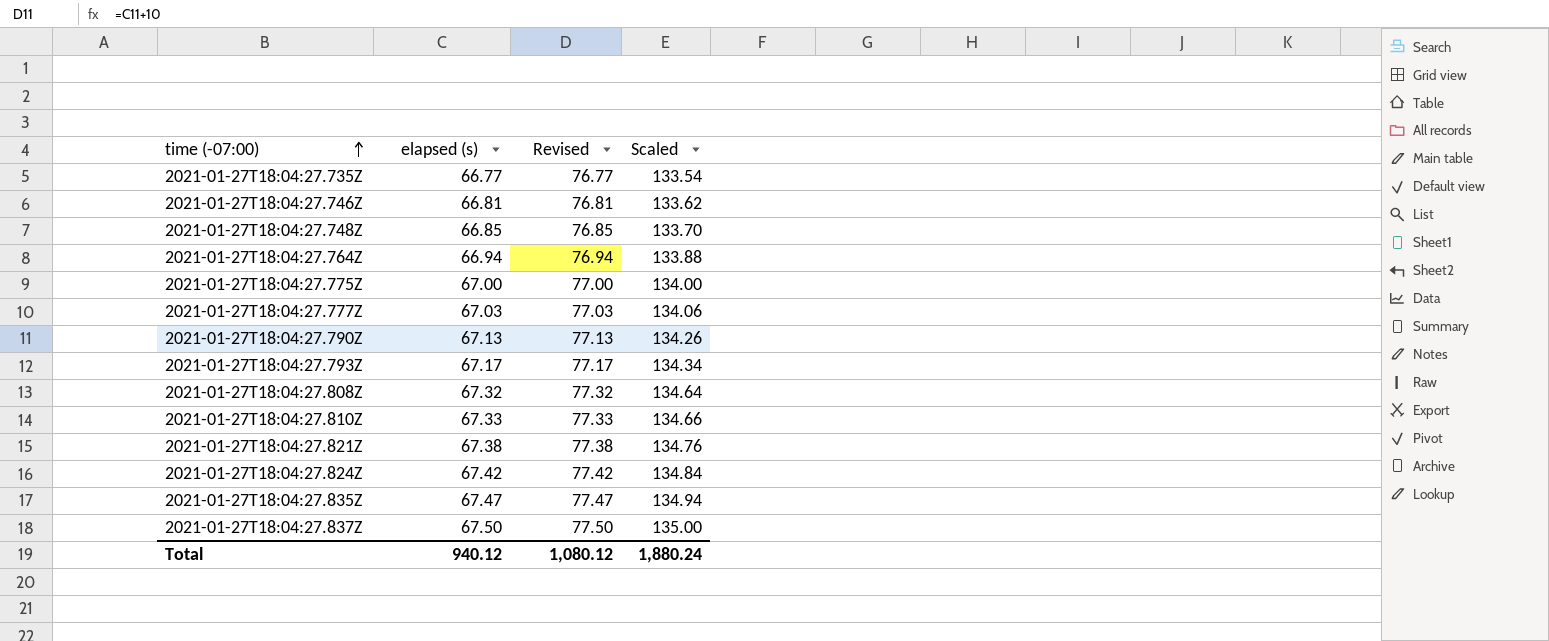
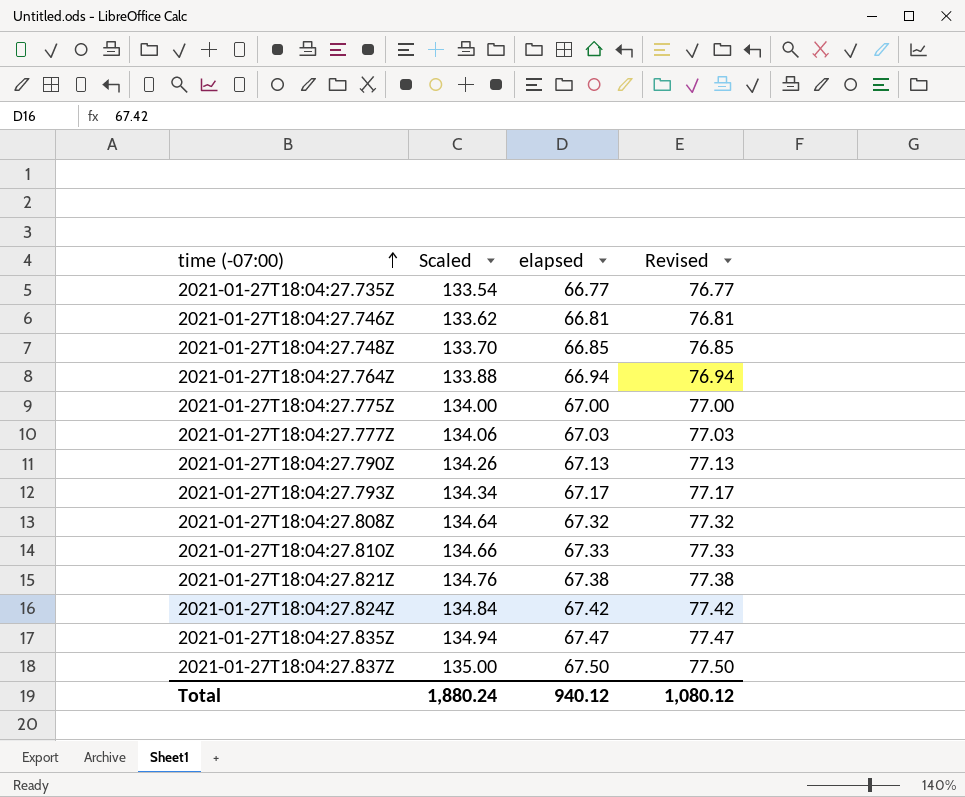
column Scaled | position: 4 -> 2
column name: elapsed (s) -> elapsed

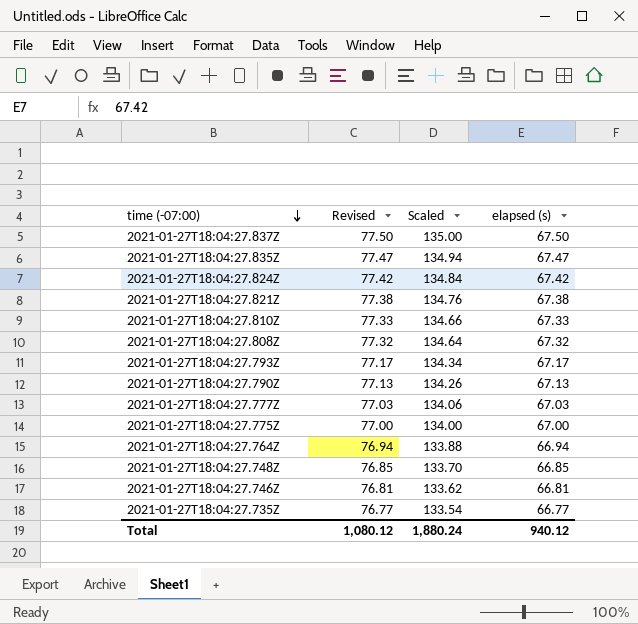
row order: time (-07:00) ascending -> time (-07:00) descending
column Revised | position: 4 -> 2
column name: elapsed -> elapsed (s)

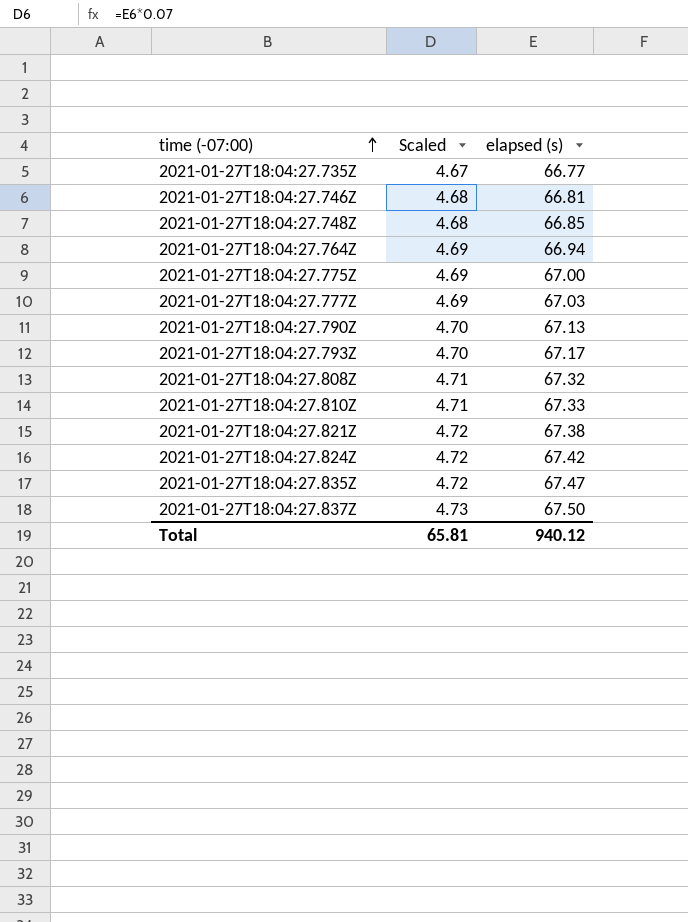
row order: time (-07:00) descending -> time (-07:00) ascending
column Revised | formula: [elapsed (s)] + 10 -> none
column Scaled | formula: [elapsed (s)] * 2 -> [elapsed (s)] * 0.07
Total | Scaled: 1,880.24 -> 65.81

